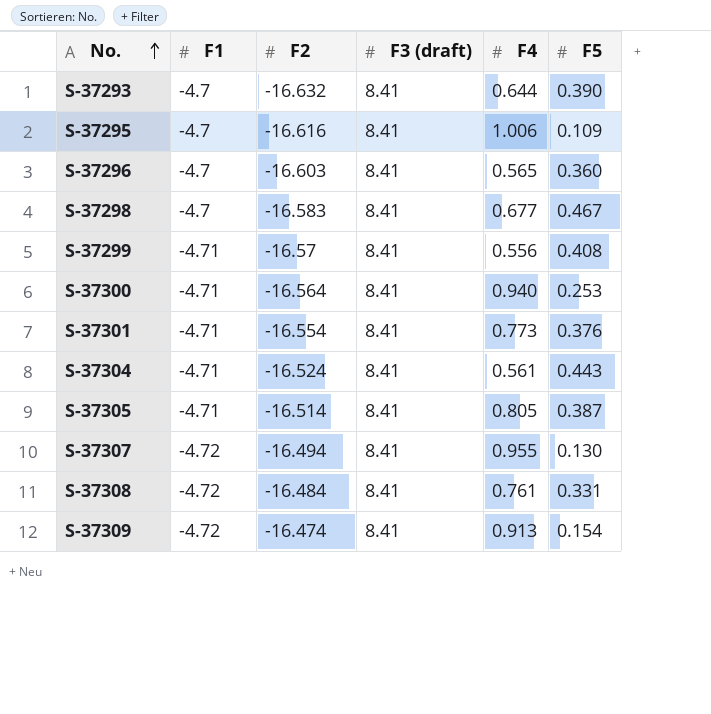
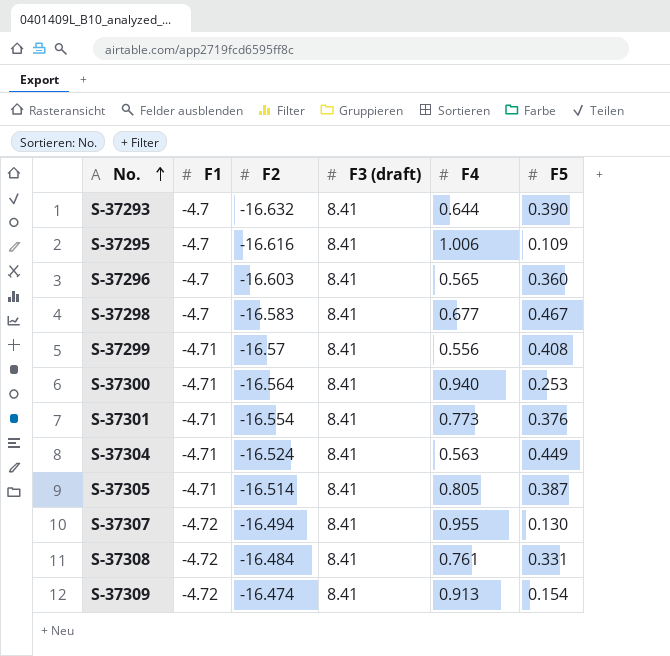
S-37304 | F4: 0.561 -> 0.563
S-37304 | F5: 0.443 -> 0.449

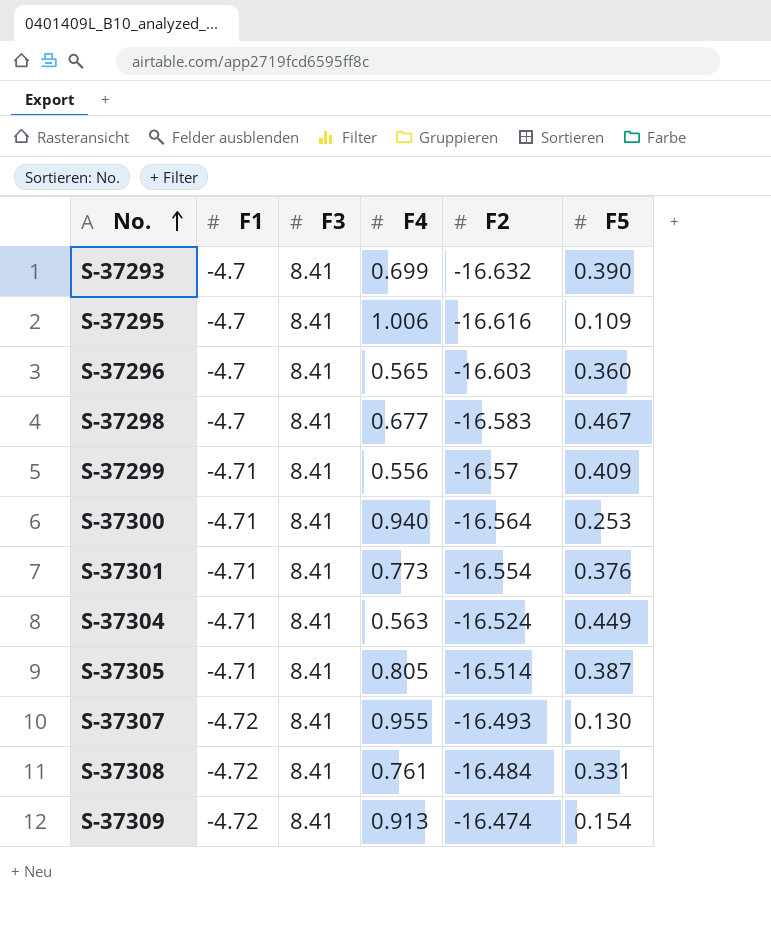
column name: F3 (draft) -> F3
column F2 | position: 3 -> 5
S-37293 | F4: 0.644 -> 0.699
S-37299 | F5: 0.408 -> 0.409
S-37307 | F2: -16.494 -> -16.493

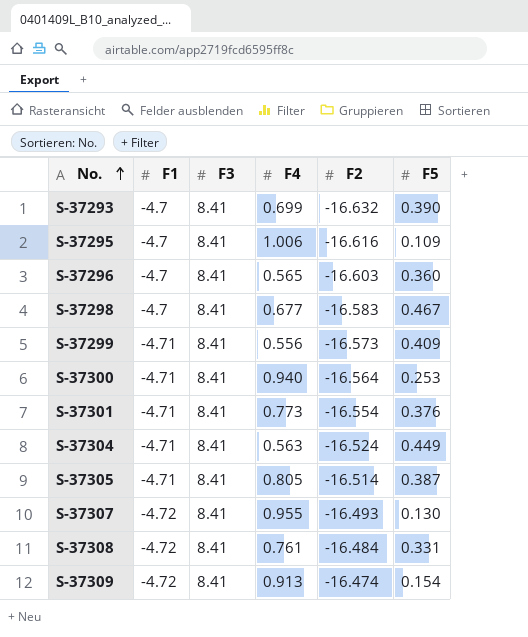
S-37299 | F2: -16.57 -> -16.573

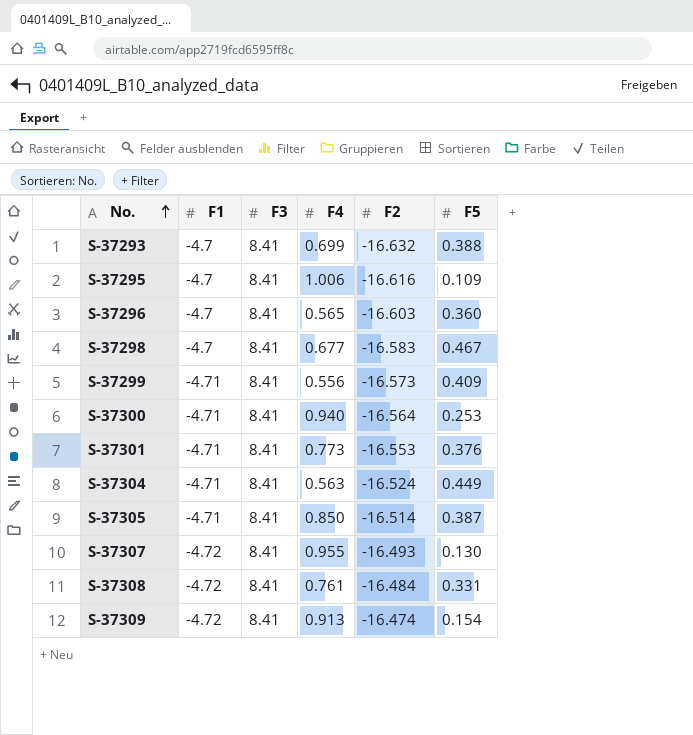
S-37293 | F5: 0.390 -> 0.388
S-37301 | F2: -16.554 -> -16.553
S-37305 | F4: 0.805 -> 0.850

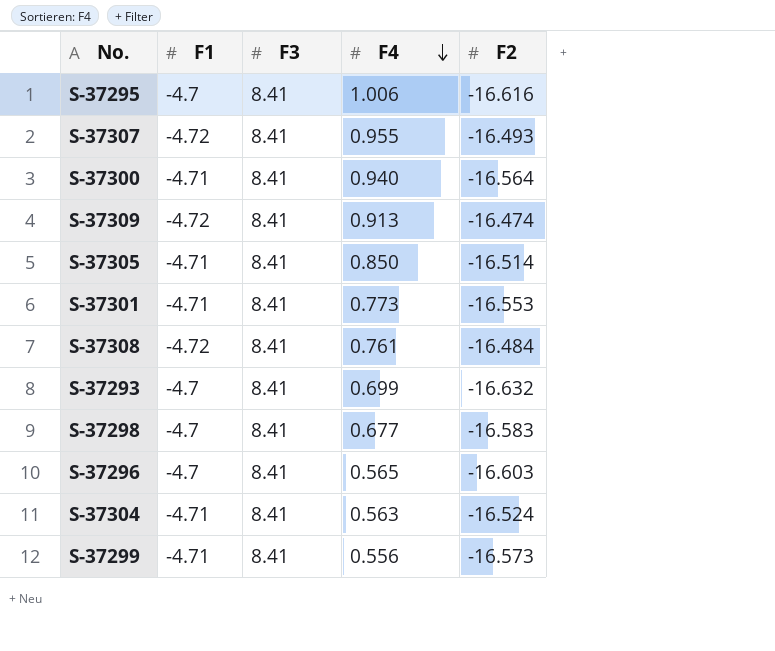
row order: No. ascending -> F4 descending
column F5 | position: 6 -> none

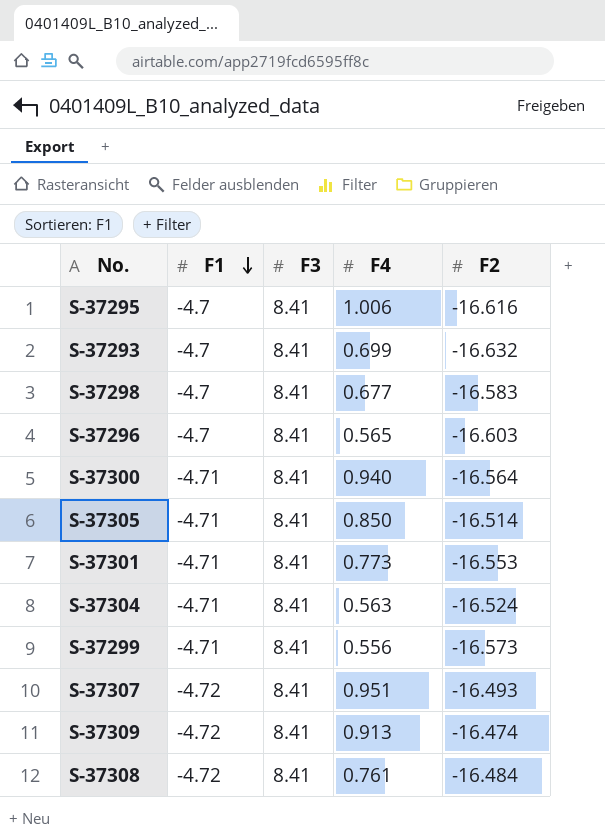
row order: F4 descending -> F1 descending
S-37307 | F4: 0.955 -> 0.951

